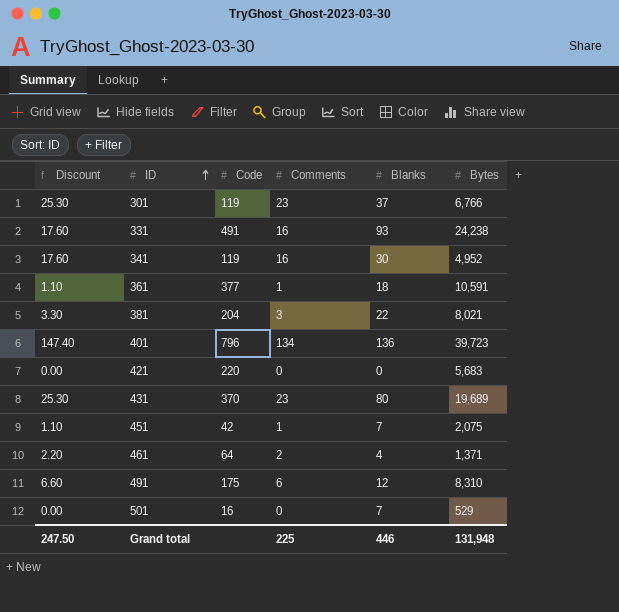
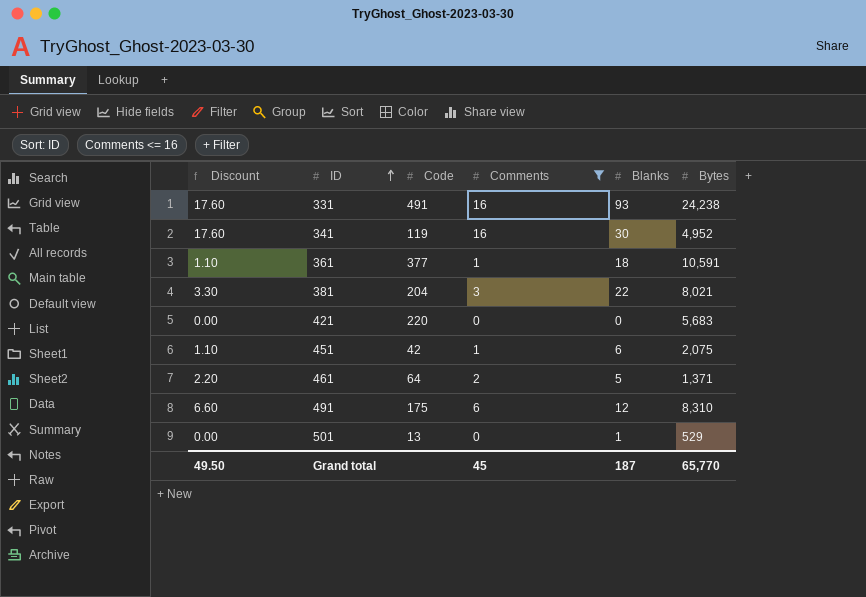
filter: none -> Comments <= 16
451 | Blanks: 7 -> 6
461 | Blanks: 4 -> 5
501 | Code: 16 -> 13
501 | Blanks: 7 -> 1
Grand total | Discount: 247.50 -> 49.50
Grand total | Comments: 225 -> 45
Grand total | Blanks: 446 -> 187
Grand total | Bytes: 131,948 -> 65,770

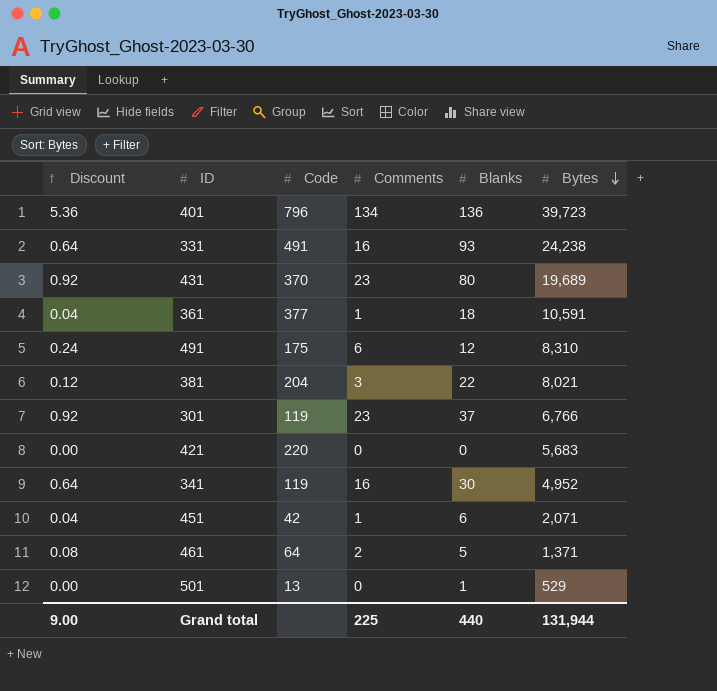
filter: Comments <= 16 -> none
row order: ID ascending -> Bytes descending
column Discount | formula: [Comments] * 1.1 -> [Comments] * 0.04
451 | Bytes: 2,075 -> 2,071
Grand total | Discount: 49.50 -> 9.00
Grand total | Comments: 45 -> 225
Grand total | Blanks: 187 -> 440
Grand total | Bytes: 65,770 -> 131,944

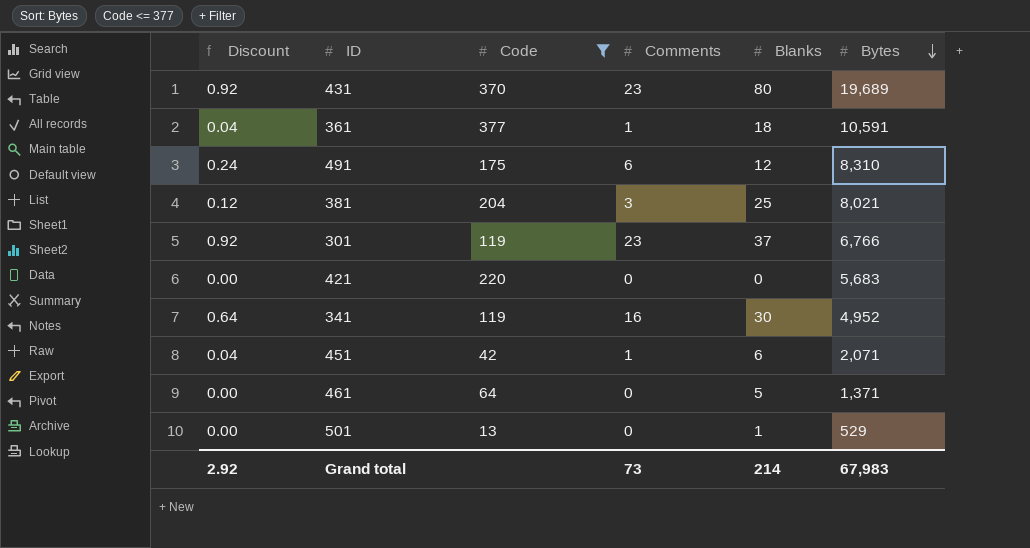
filter: none -> Code <= 377
381 | Blanks: 22 -> 25
461 | Discount: 0.08 -> 0.00
461 | Comments: 2 -> 0
Grand total | Discount: 9.00 -> 2.92
Grand total | Comments: 225 -> 73
Grand total | Blanks: 440 -> 214
Grand total | Bytes: 131,944 -> 67,983

